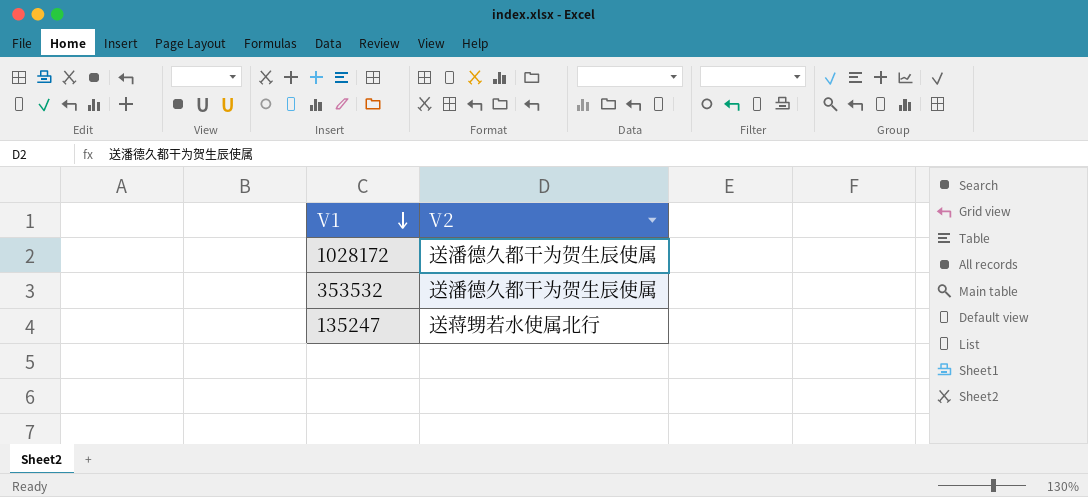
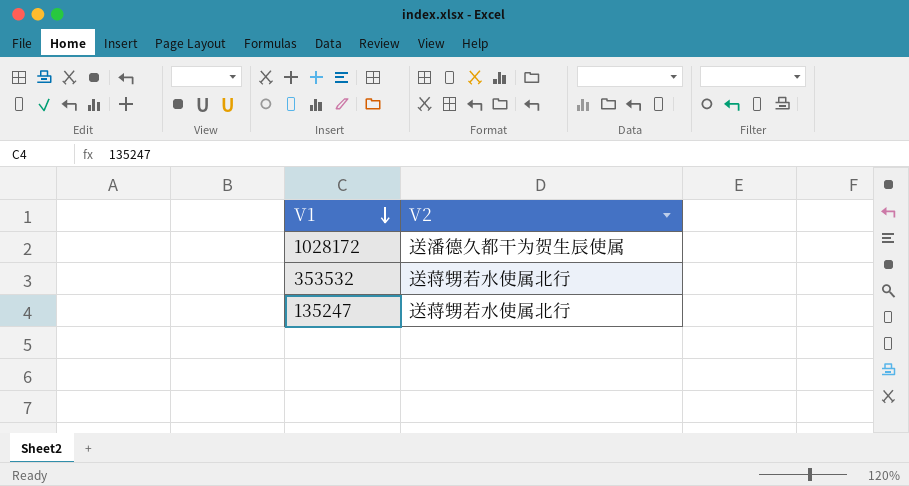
353532 | V2: 送潘德久都干为贺生辰使属 -> 送蒋甥若水使属北行

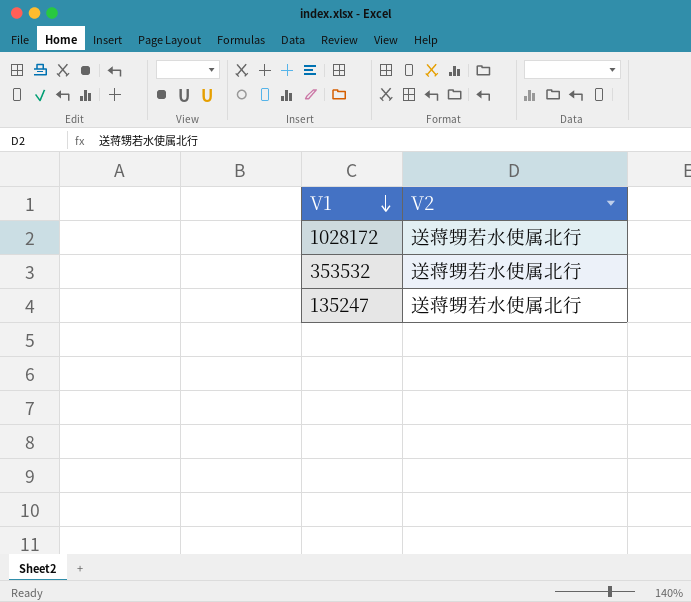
1028172 | V2: 送潘德久都干为贺生辰使属 -> 送蒋甥若水使属北行

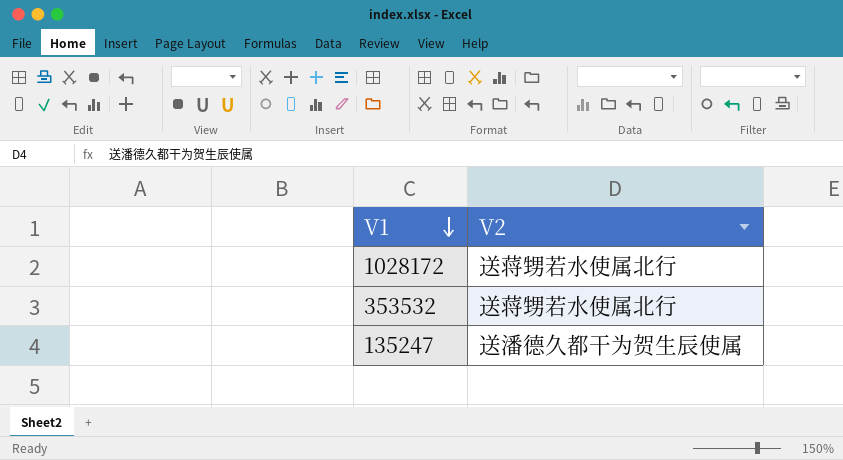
135247 | V2: 送蒋甥若水使属北行 -> 送潘德久都干为贺生辰使属

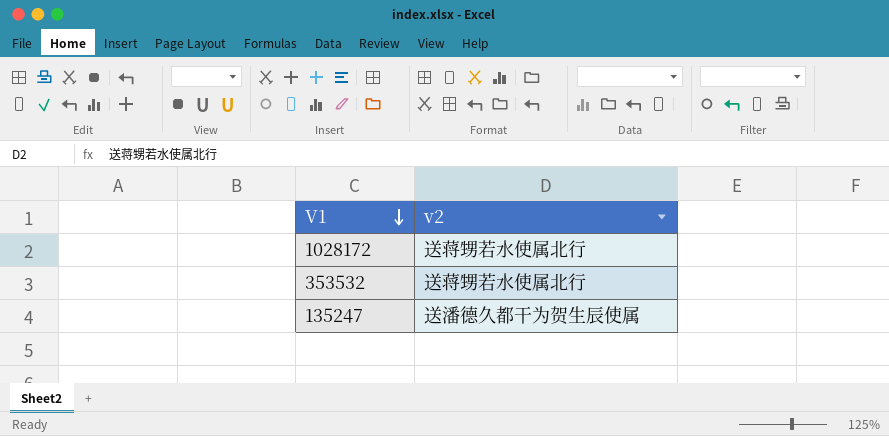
column name: V2 -> v2

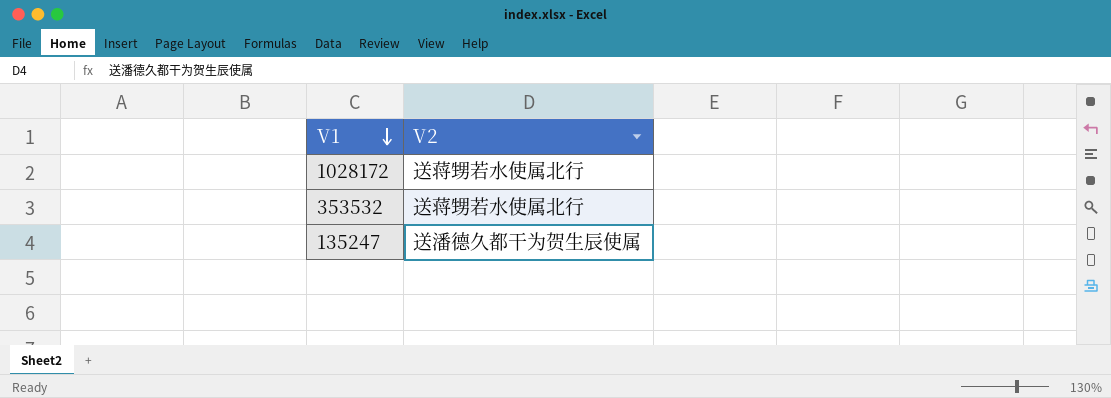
column name: v2 -> V2

